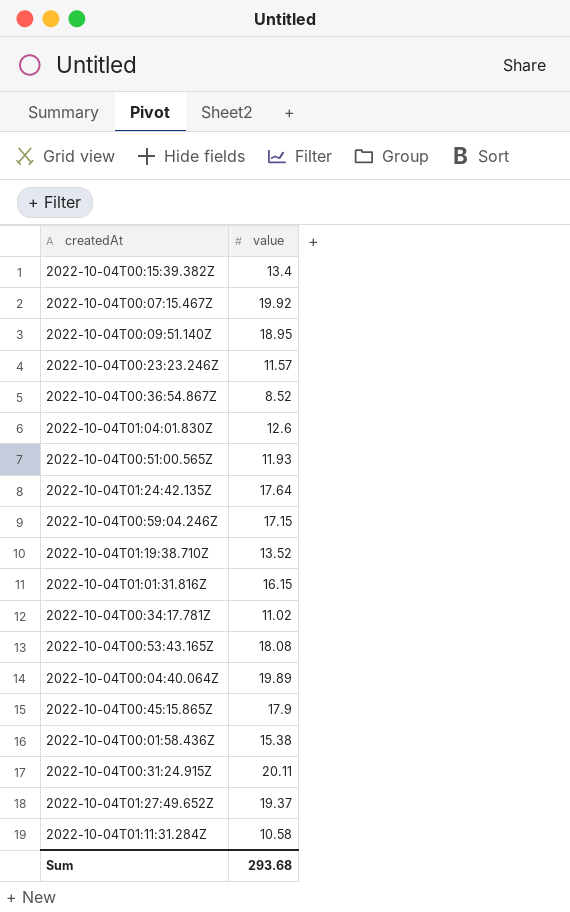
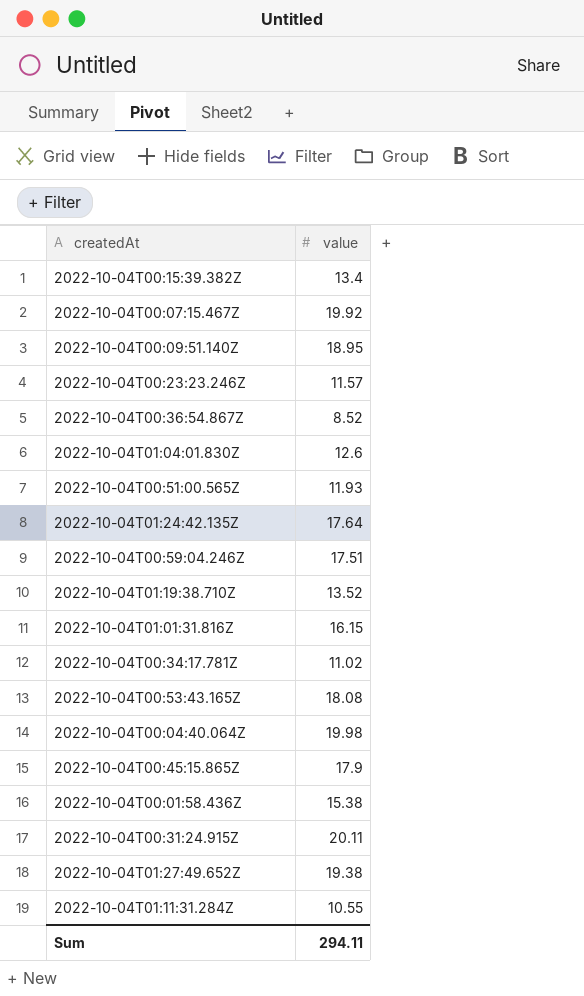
2022-10-04T00:59:04.246Z | value: 17.15 -> 17.51
2022-10-04T00:04:40.064Z | value: 19.89 -> 19.98
2022-10-04T01:27:49.652Z | value: 19.37 -> 19.38
2022-10-04T01:11:31.284Z | value: 10.58 -> 10.55
Sum | value: 293.68 -> 294.11

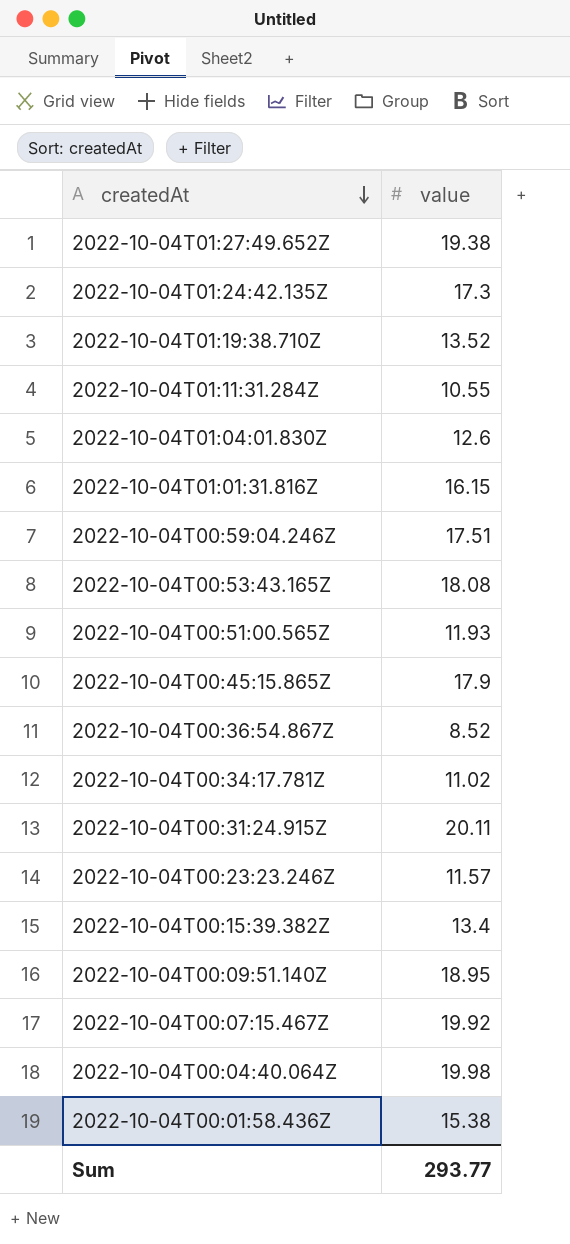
row order: none -> createdAt descending
2022-10-04T01:24:42.135Z | value: 17.64 -> 17.3
Sum | value: 294.11 -> 293.77

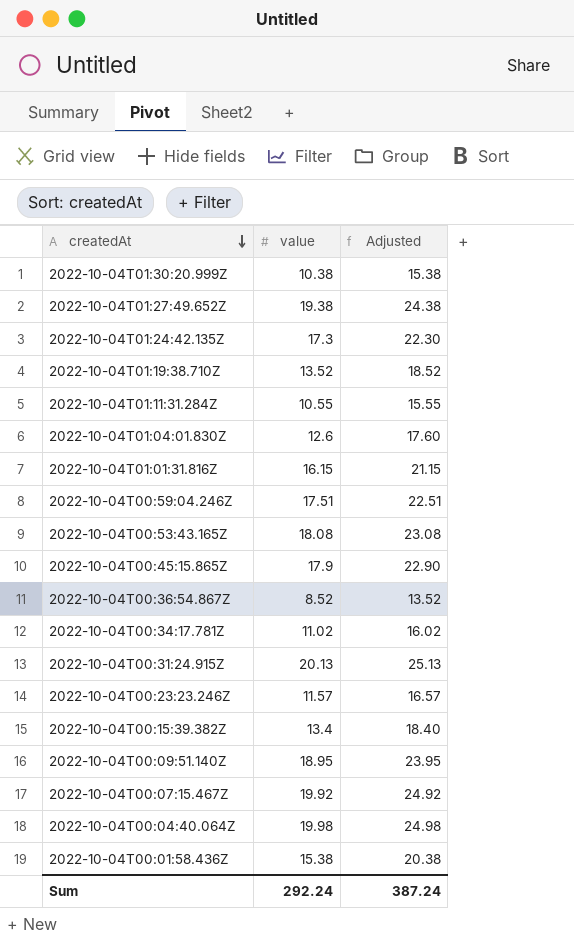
column Adjusted | formula: none -> [value] + 5
row 2022-10-04T00:51:00.565Z: 11.93 -> none
row 2022-10-04T01:30:20.999Z: none -> 10.38 | 15.38
2022-10-04T00:31:24.915Z | value: 20.11 -> 20.13
Sum | value: 293.77 -> 292.24

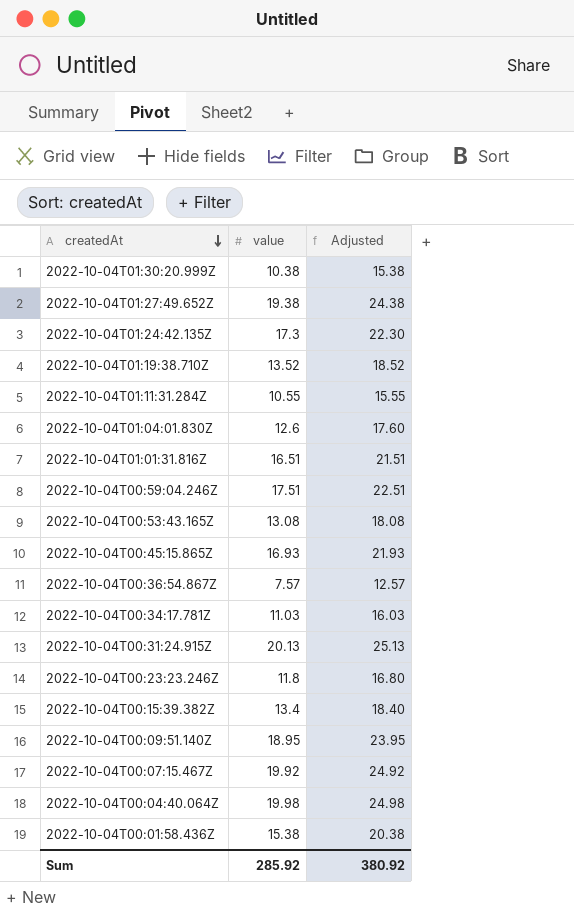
2022-10-04T01:01:31.816Z | value: 16.15 -> 16.51
2022-10-04T01:01:31.816Z | Adjusted: 21.15 -> 21.51
2022-10-04T00:53:43.165Z | value: 18.08 -> 13.08
2022-10-04T00:53:43.165Z | Adjusted: 23.08 -> 18.08
2022-10-04T00:45:15.865Z | value: 17.9 -> 16.93
2022-10-04T00:45:15.865Z | Adjusted: 22.90 -> 21.93
2022-10-04T00:36:54.867Z | value: 8.52 -> 7.57
2022-10-04T00:36:54.867Z | Adjusted: 13.52 -> 12.57
2022-10-04T00:34:17.781Z | value: 11.02 -> 11.03
2022-10-04T00:34:17.781Z | Adjusted: 16.02 -> 16.03
2022-10-04T00:23:23.246Z | value: 11.57 -> 11.8
2022-10-04T00:23:23.246Z | Adjusted: 16.57 -> 16.80
Sum | value: 292.24 -> 285.92
Sum | Adjusted: 387.24 -> 380.92

